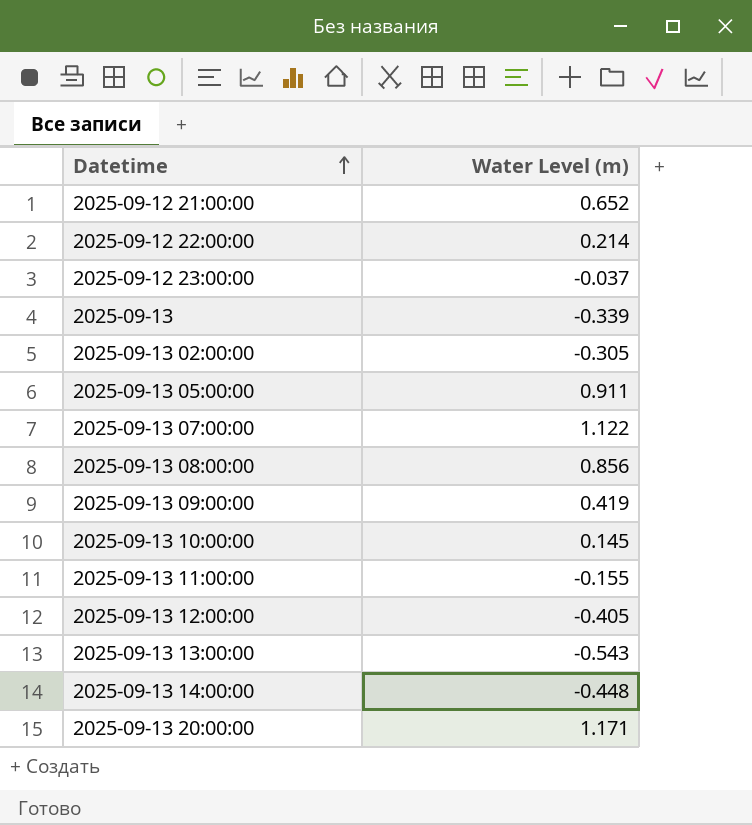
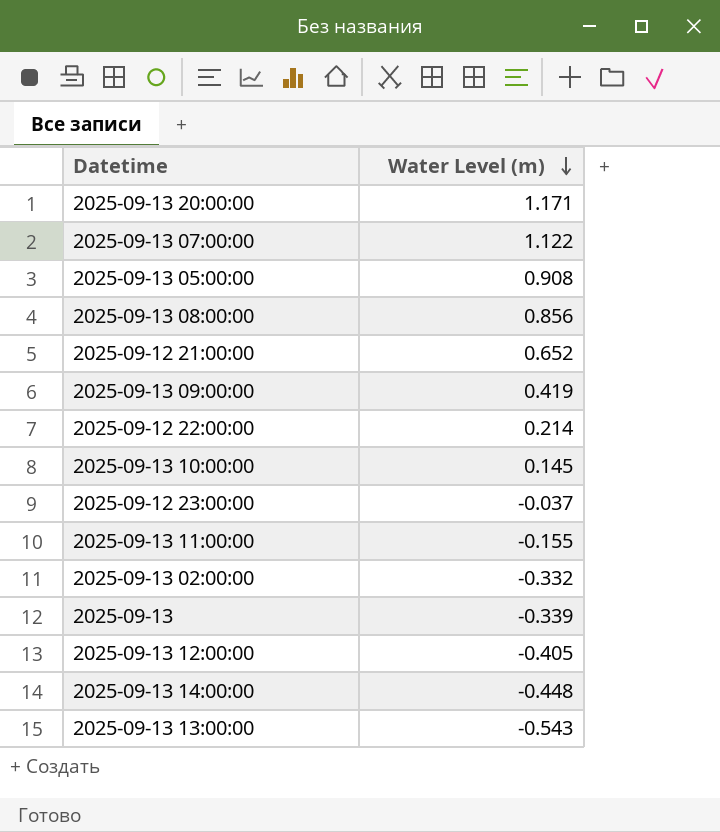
row order: Datetime ascending -> Water Level (m) descending
2025-09-13 05:00:00 | Water Level (m): 0.911 -> 0.908
2025-09-13 02:00:00 | Water Level (m): -0.305 -> -0.332

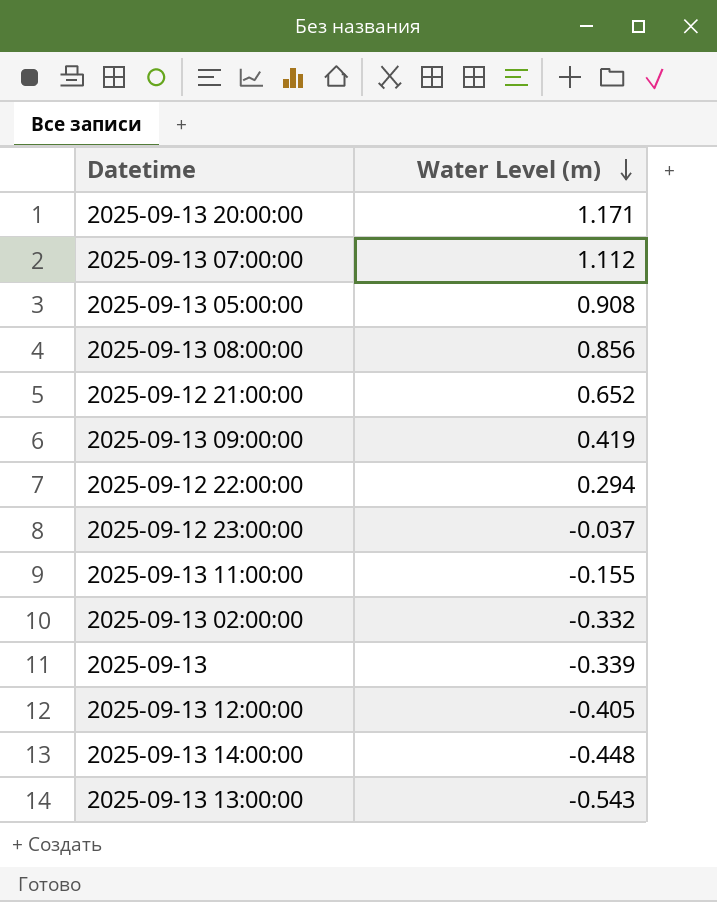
row 2025-09-13 10:00:00: 0.145 -> none
2025-09-13 07:00:00 | Water Level (m): 1.122 -> 1.112
2025-09-12 22:00:00 | Water Level (m): 0.214 -> 0.294

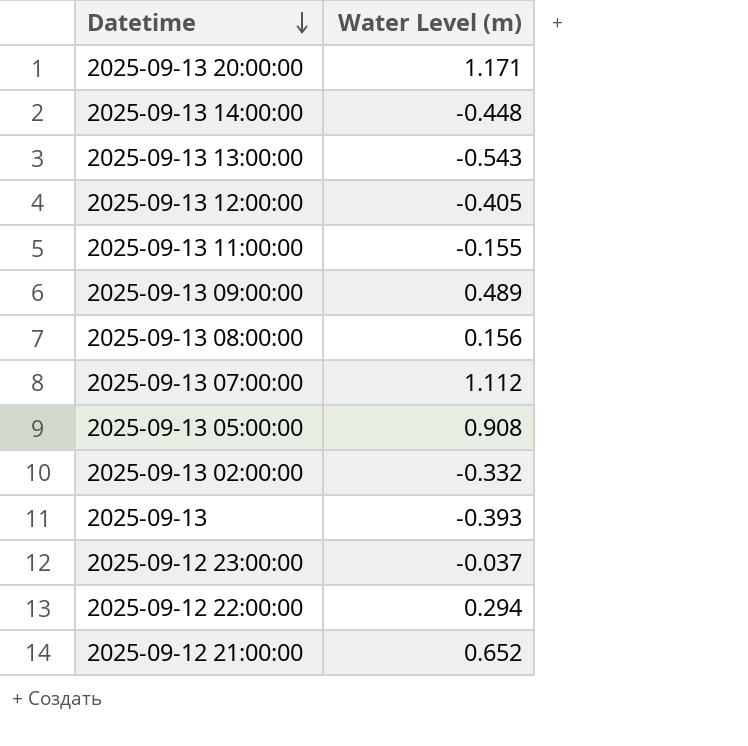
row order: Water Level (m) descending -> Datetime descending
2025-09-13 09:00:00 | Water Level (m): 0.419 -> 0.489
2025-09-13 08:00:00 | Water Level (m): 0.856 -> 0.156
2025-09-13 | Water Level (m): -0.339 -> -0.393

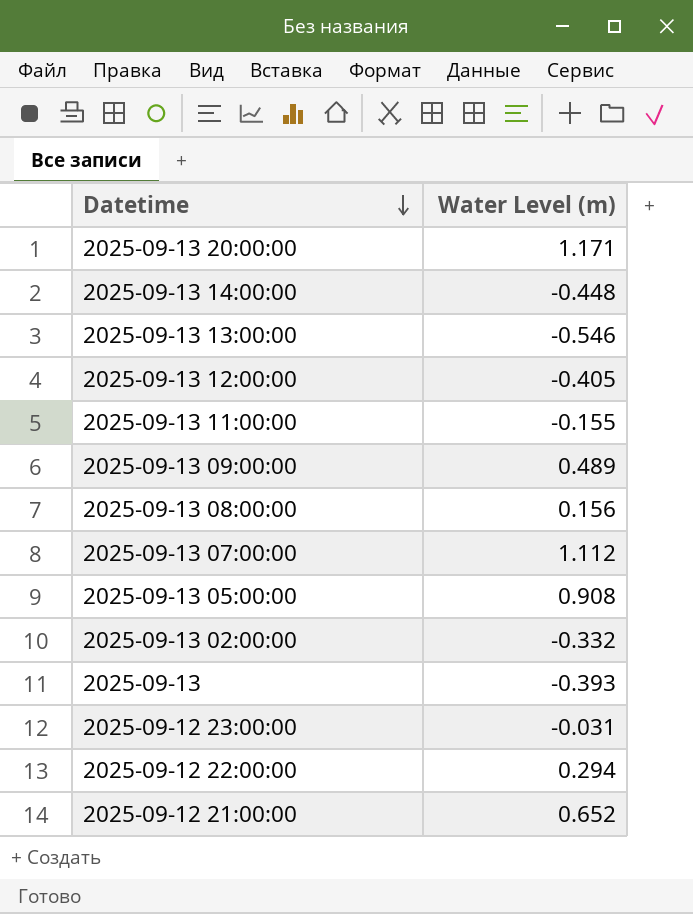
2025-09-13 13:00:00 | Water Level (m): -0.543 -> -0.546
2025-09-12 23:00:00 | Water Level (m): -0.037 -> -0.031

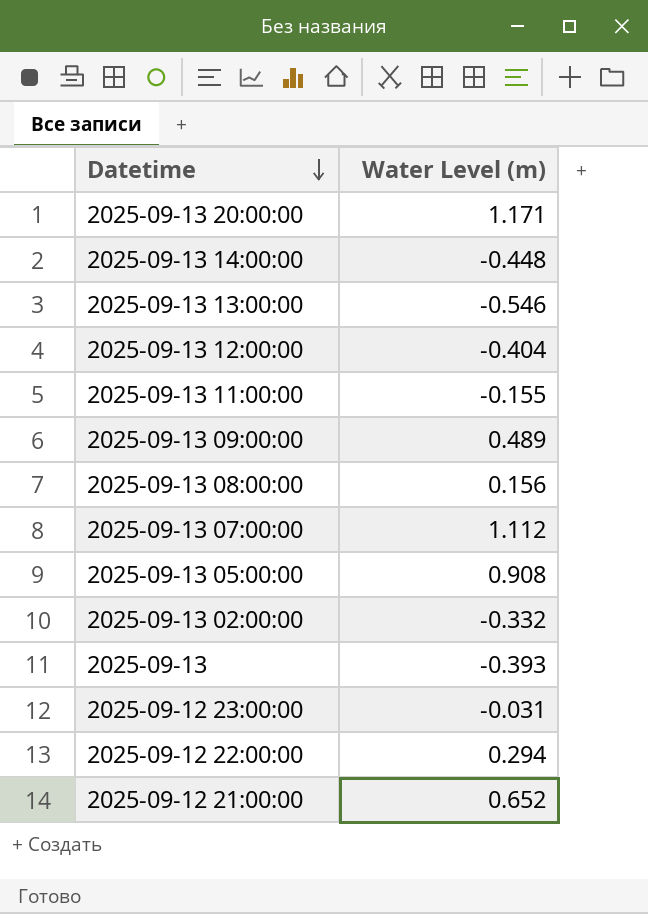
2025-09-13 12:00:00 | Water Level (m): -0.405 -> -0.404

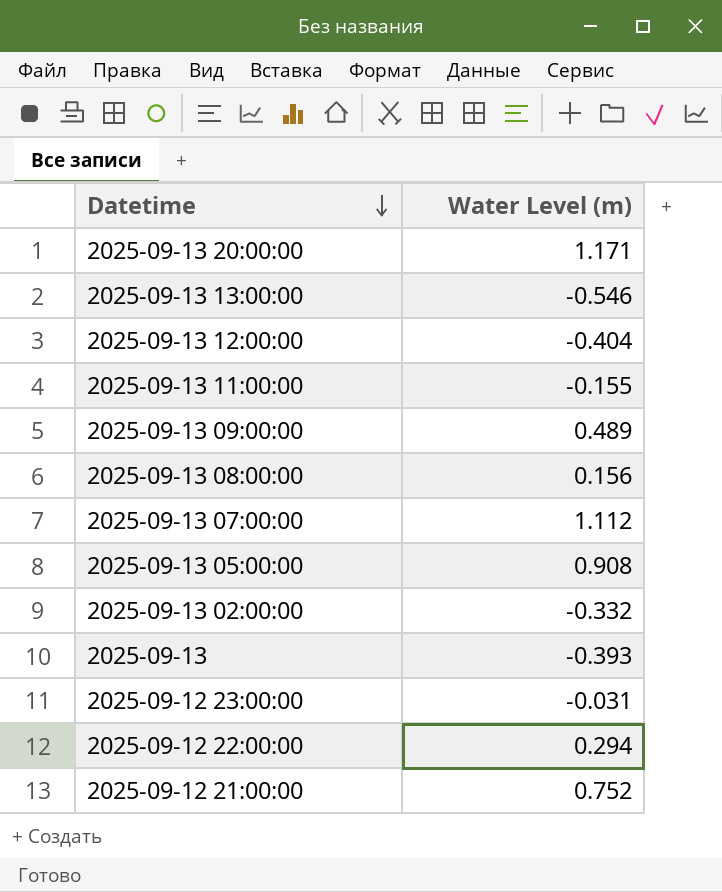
row 2025-09-13 14:00:00: -0.448 -> none
2025-09-12 21:00:00 | Water Level (m): 0.652 -> 0.752

